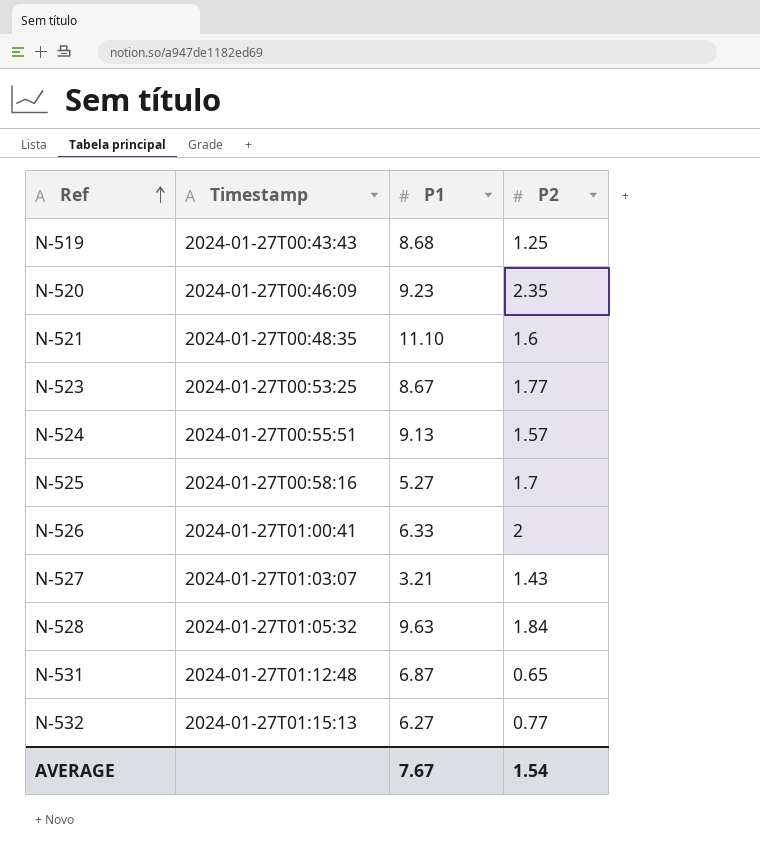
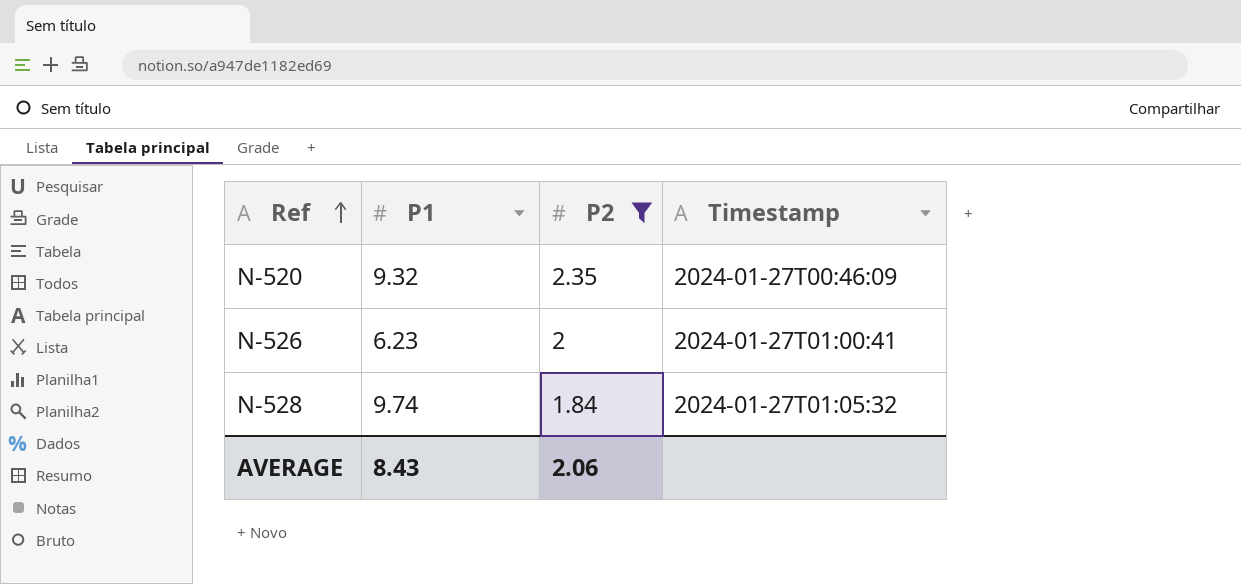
filter: none -> P2 >= 1.84
column Timestamp | position: 2 -> 4
N-520 | P1: 9.23 -> 9.32
N-526 | P1: 6.33 -> 6.23
N-528 | P1: 9.63 -> 9.74
AVERAGE | P1: 7.67 -> 8.43
AVERAGE | P2: 1.54 -> 2.06

